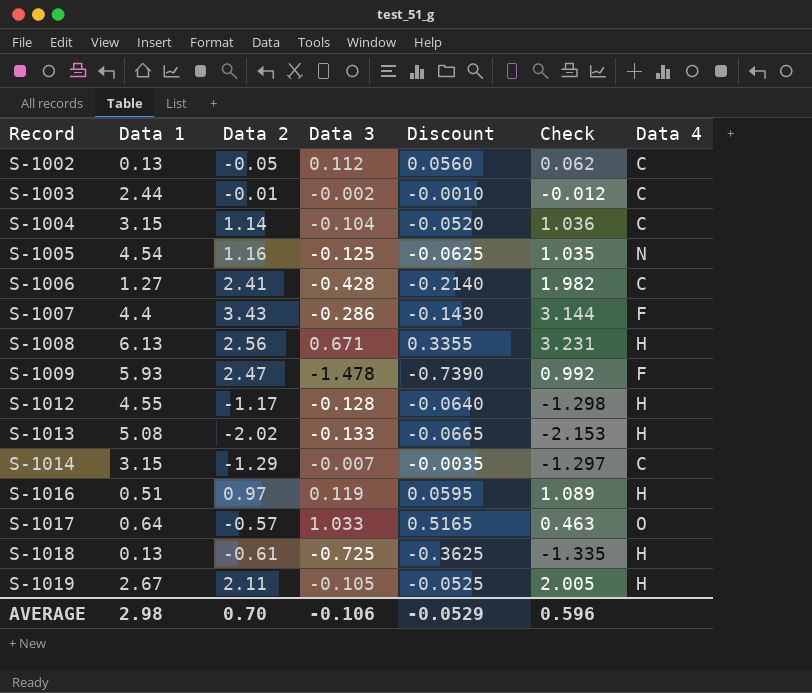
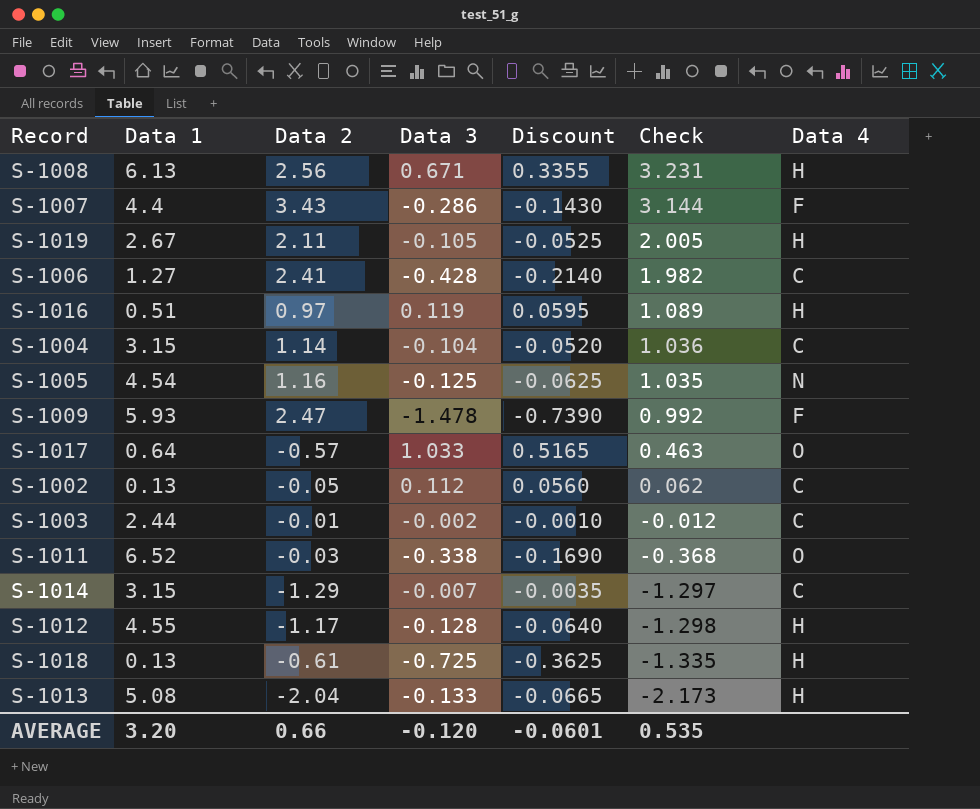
row order: Record ascending -> Check descending
row S-1011: none -> 6.52 | -0.03 | -0.338 | -0.1690 | -0.368 | O
S-1013 | Data 2: -2.02 -> -2.04
S-1013 | Check: -2.153 -> -2.173
AVERAGE | Data 1: 2.98 -> 3.20
AVERAGE | Data 2: 0.70 -> 0.66
AVERAGE | Data 3: -0.106 -> -0.120
AVERAGE | Discount: -0.0529 -> -0.0601
AVERAGE | Check: 0.596 -> 0.535

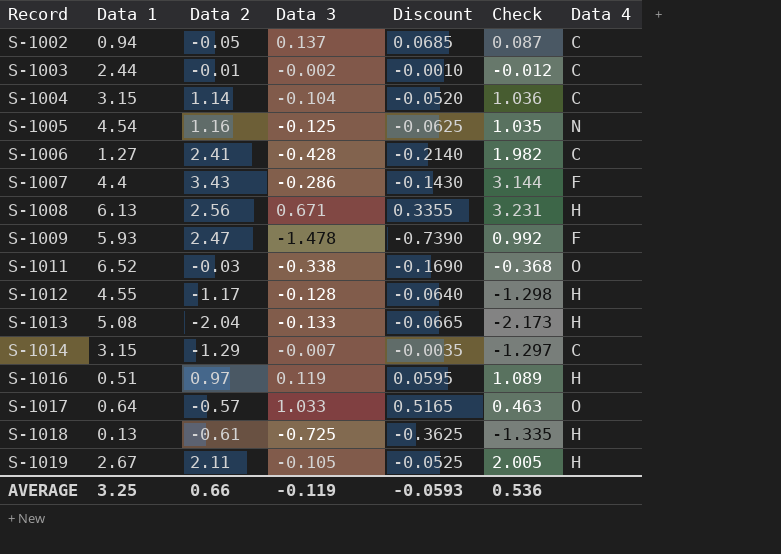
row order: Check descending -> Record ascending
S-1002 | Data 1: 0.13 -> 0.94
S-1002 | Data 3: 0.112 -> 0.137
S-1002 | Discount: 0.0560 -> 0.0685
S-1002 | Check: 0.062 -> 0.087
AVERAGE | Data 1: 3.20 -> 3.25
AVERAGE | Data 3: -0.120 -> -0.119
AVERAGE | Discount: -0.0601 -> -0.0593
AVERAGE | Check: 0.535 -> 0.536

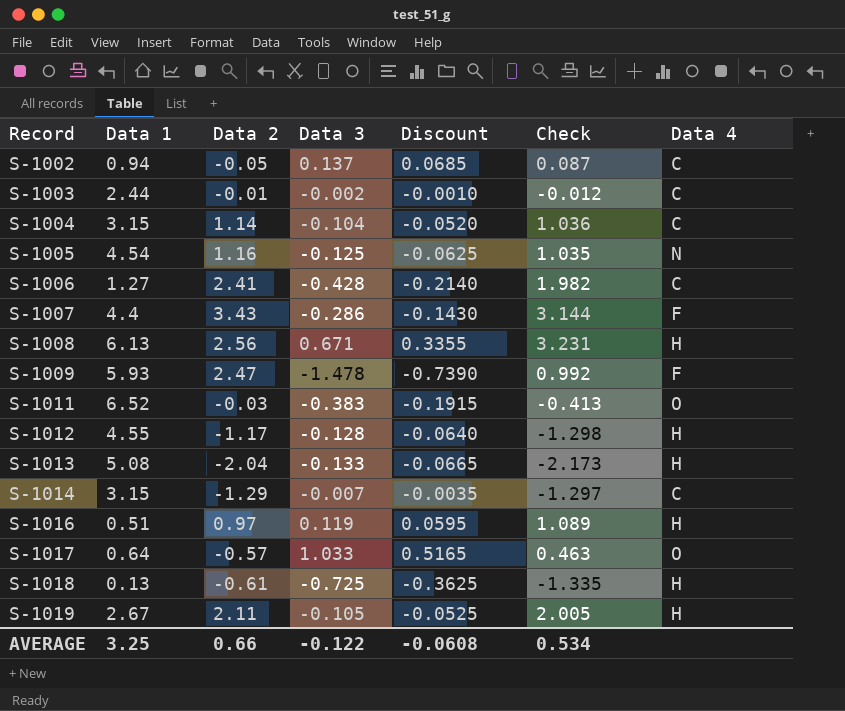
S-1011 | Data 3: -0.338 -> -0.383
S-1011 | Discount: -0.1690 -> -0.1915
S-1011 | Check: -0.368 -> -0.413
AVERAGE | Data 3: -0.119 -> -0.122
AVERAGE | Discount: -0.0593 -> -0.0608
AVERAGE | Check: 0.536 -> 0.534

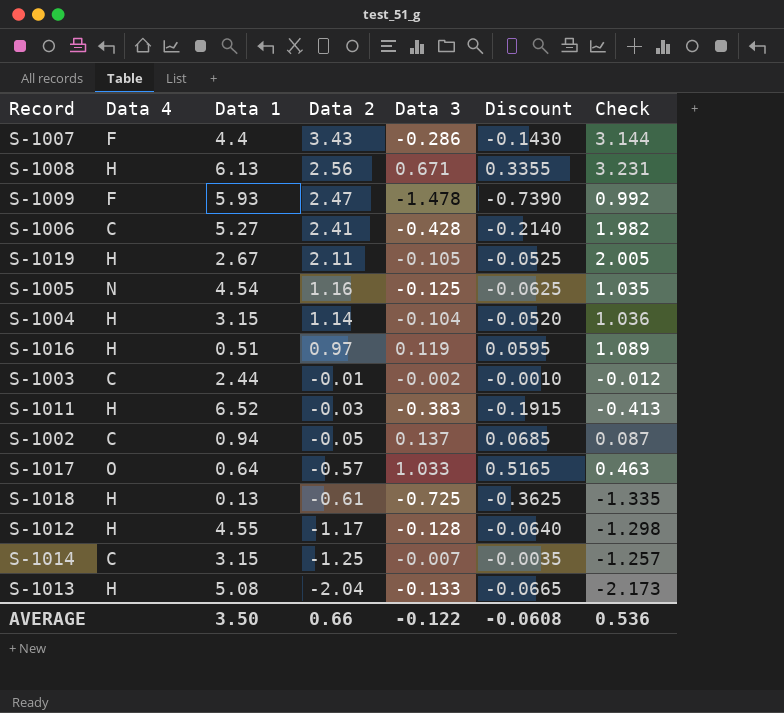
row order: Record ascending -> Data 2 descending
column Data 4 | position: 7 -> 2
S-1006 | Data 1: 1.27 -> 5.27
S-1004 | Data 4: C -> H
S-1011 | Data 4: O -> H
S-1014 | Data 2: -1.29 -> -1.25
S-1014 | Check: -1.297 -> -1.257
AVERAGE | Data 1: 3.25 -> 3.50
AVERAGE | Check: 0.534 -> 0.536

